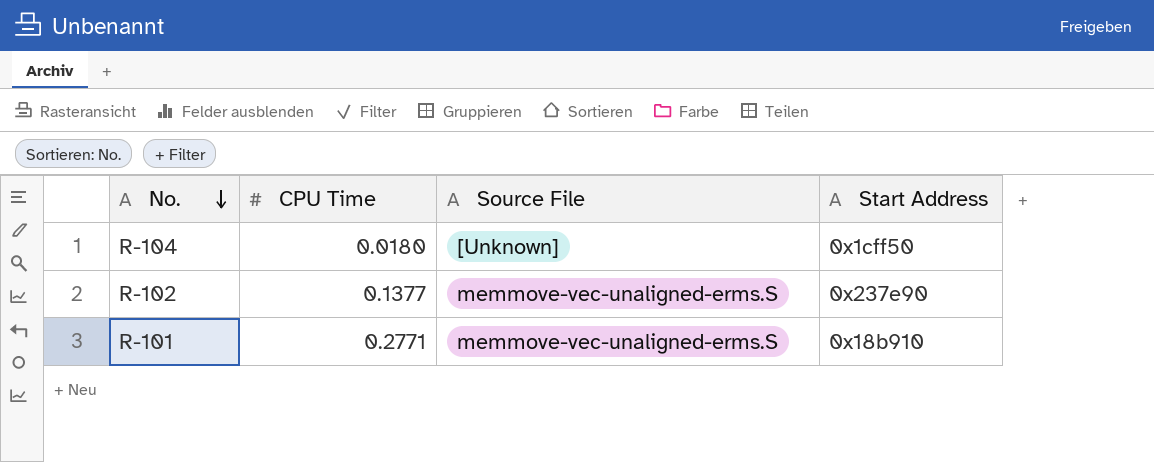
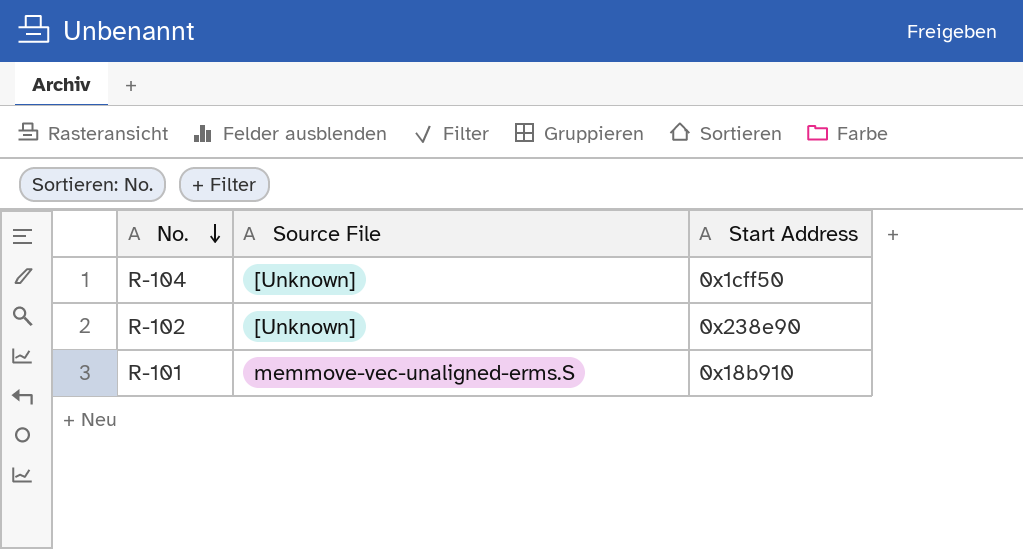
column CPU Time | position: 2 -> none
R-102 | Source File: memmove-vec-unaligned-erms.S -> [Unknown]
R-102 | Start Address: 0x237e90 -> 0x238e90

